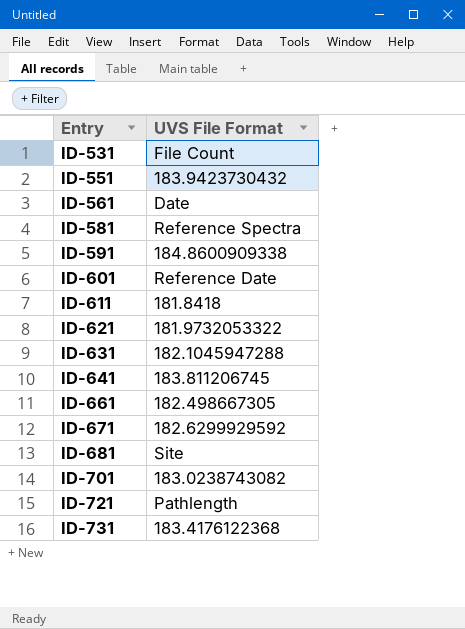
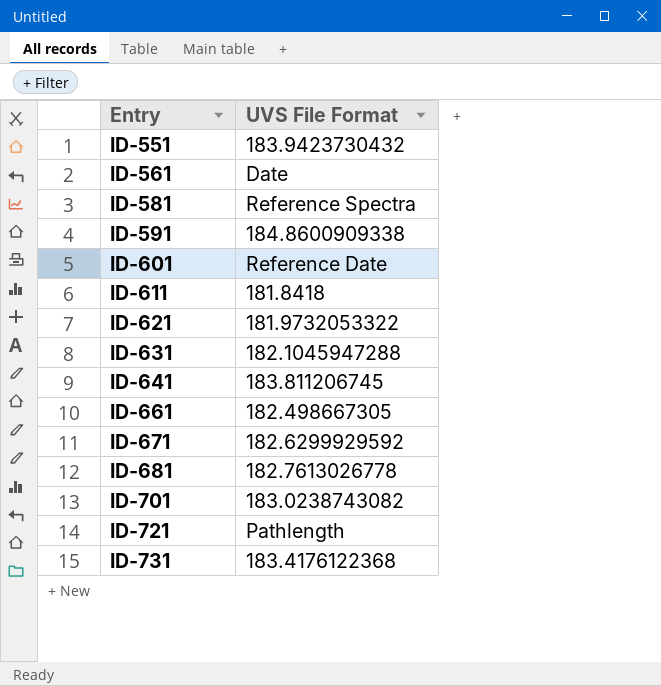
row ID-531: File Count -> none
ID-681 | UVS File Format: Site -> 182.7613026778

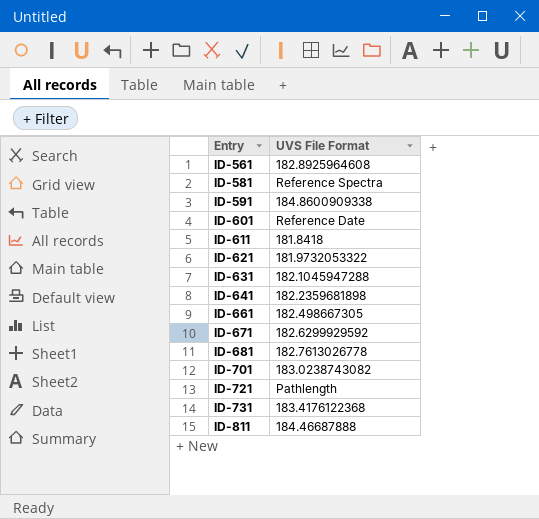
row ID-551: 183.9423730432 -> none
ID-561 | UVS File Format: Date -> 182.8925964608
ID-641 | UVS File Format: 183.811206745 -> 182.2359681898
row ID-811: none -> 184.46687888

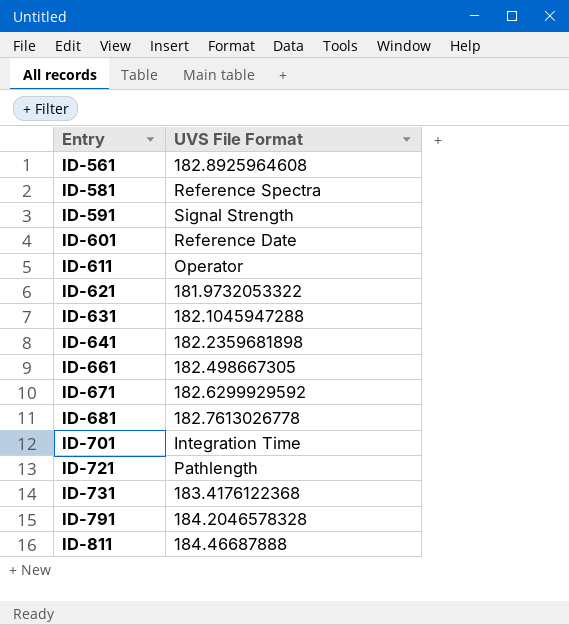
ID-591 | UVS File Format: 184.8600909338 -> Signal Strength
ID-611 | UVS File Format: 181.8418 -> Operator
ID-701 | UVS File Format: 183.0238743082 -> Integration Time
row ID-791: none -> 184.2046578328

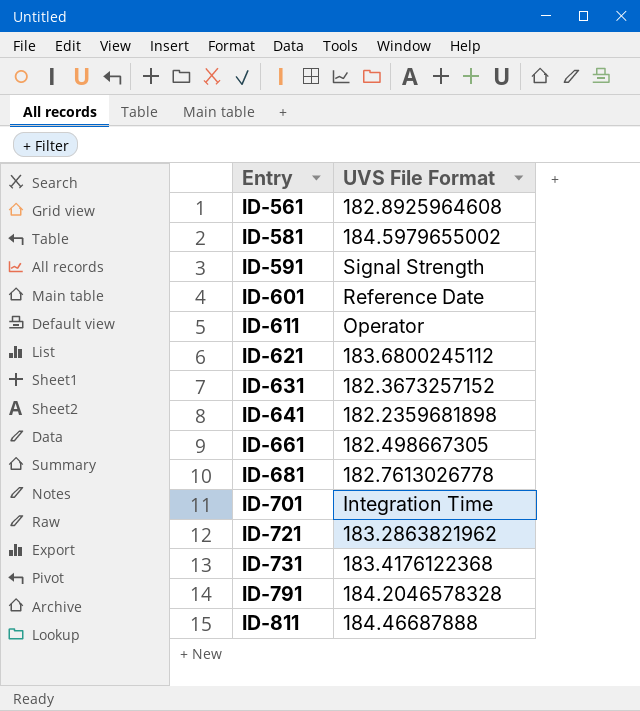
row ID-671: 182.6299929592 -> none
ID-581 | UVS File Format: Reference Spectra -> 184.5979655002
ID-621 | UVS File Format: 181.9732053322 -> 183.6800245112
ID-631 | UVS File Format: 182.1045947288 -> 182.3673257152
ID-721 | UVS File Format: Pathlength -> 183.2863821962

